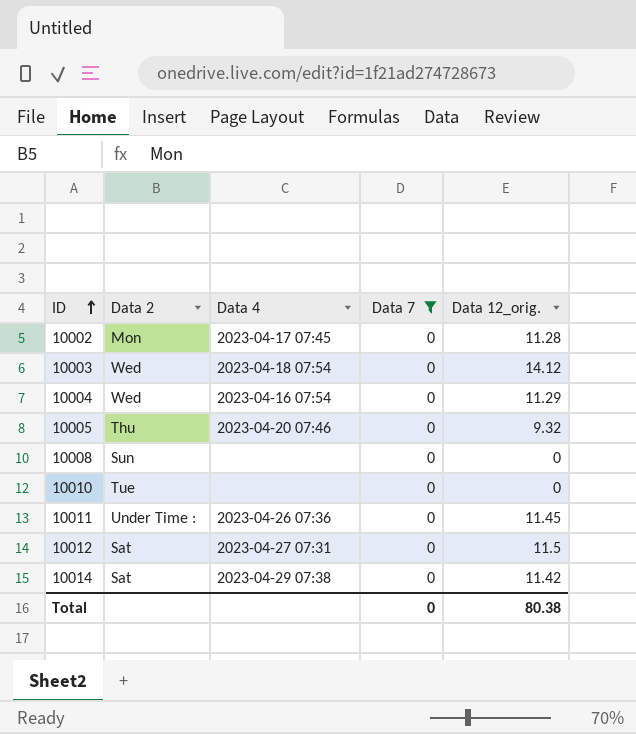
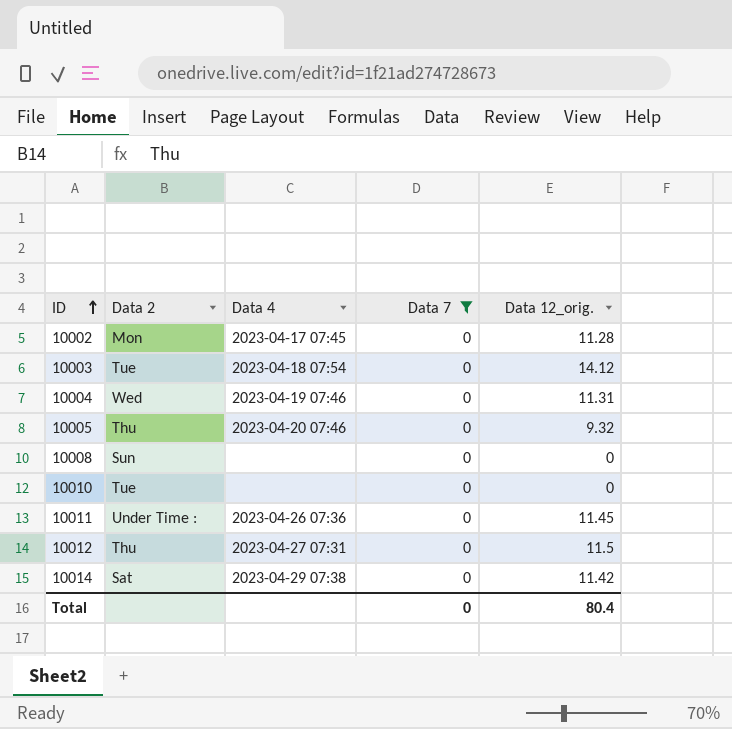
10003 | Data 2: Wed -> Tue
10004 | Data 4: 2023-04-16 07:54 -> 2023-04-19 07:46
10004 | Data 12_orig.: 11.29 -> 11.31
10012 | Data 2: Sat -> Thu
Total | Data 12_orig.: 80.38 -> 80.4

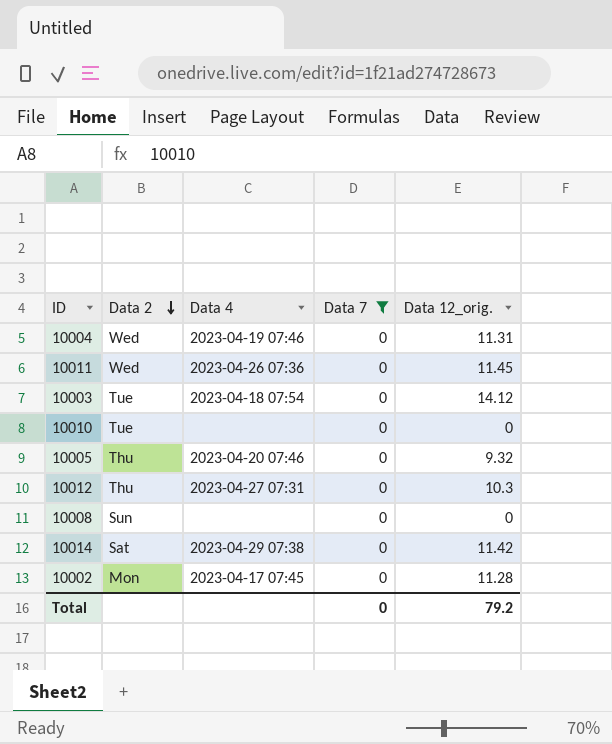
row order: ID ascending -> Data 2 descending
10011 | Data 2: Under Time : -> Wed
10012 | Data 12_orig.: 11.5 -> 10.3
Total | Data 12_orig.: 80.4 -> 79.2

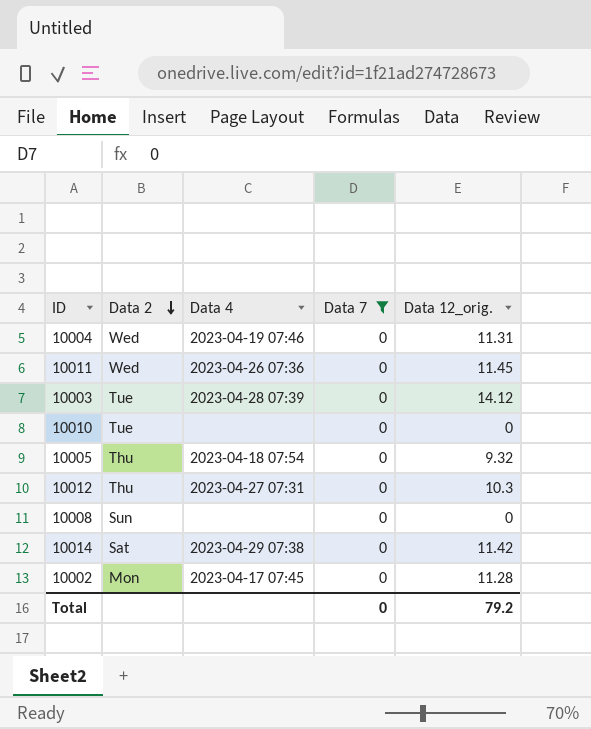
10003 | Data 4: 2023-04-18 07:54 -> 2023-04-28 07:39
10005 | Data 4: 2023-04-20 07:46 -> 2023-04-18 07:54

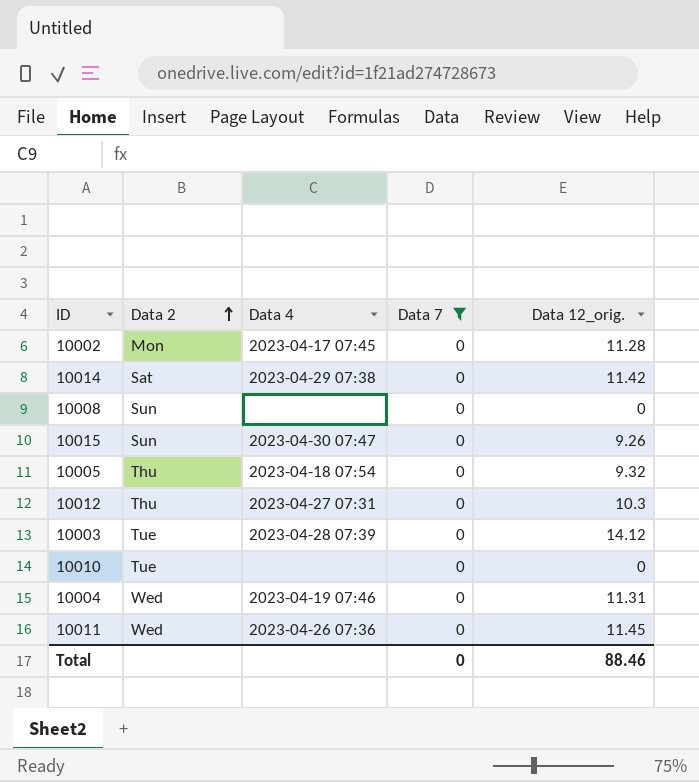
row order: Data 2 descending -> Data 2 ascending
row 10015: none -> Sun | 2023-04-30 07:47 | 0 | 9.26
Total | Data 12_orig.: 79.2 -> 88.46

